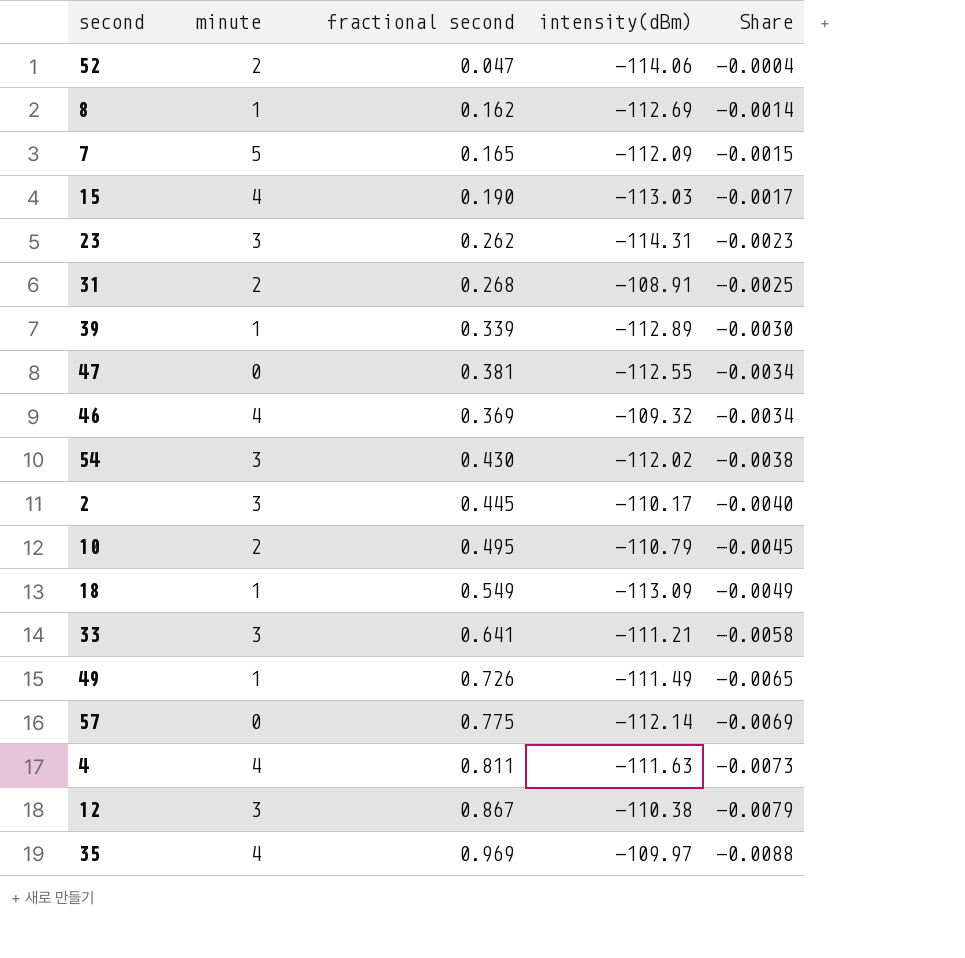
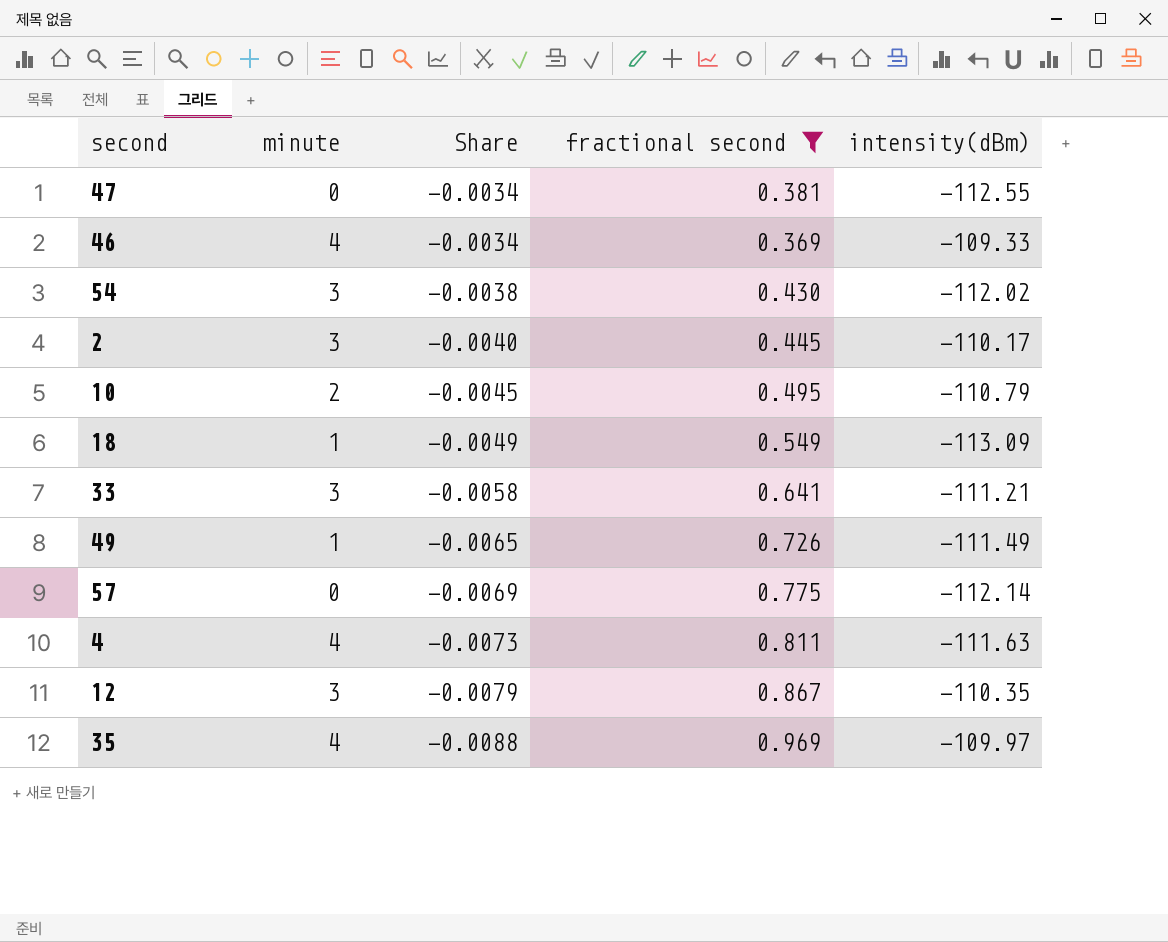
filter: none -> fractional second >= 0.369
column Share | position: 5 -> 3
46 | intensity(dBm): -109.32 -> -109.33
12 | intensity(dBm): -110.38 -> -110.35

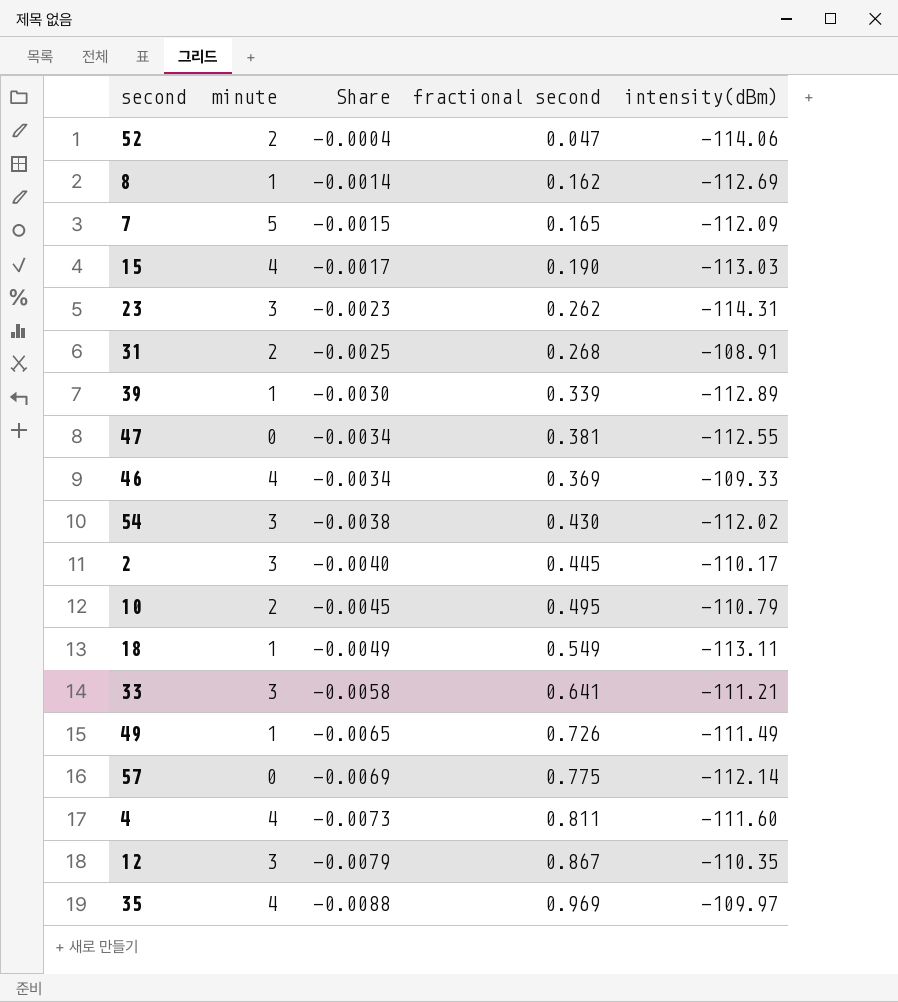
filter: fractional second >= 0.369 -> none
18 | intensity(dBm): -113.09 -> -113.11
4 | intensity(dBm): -111.63 -> -111.60

